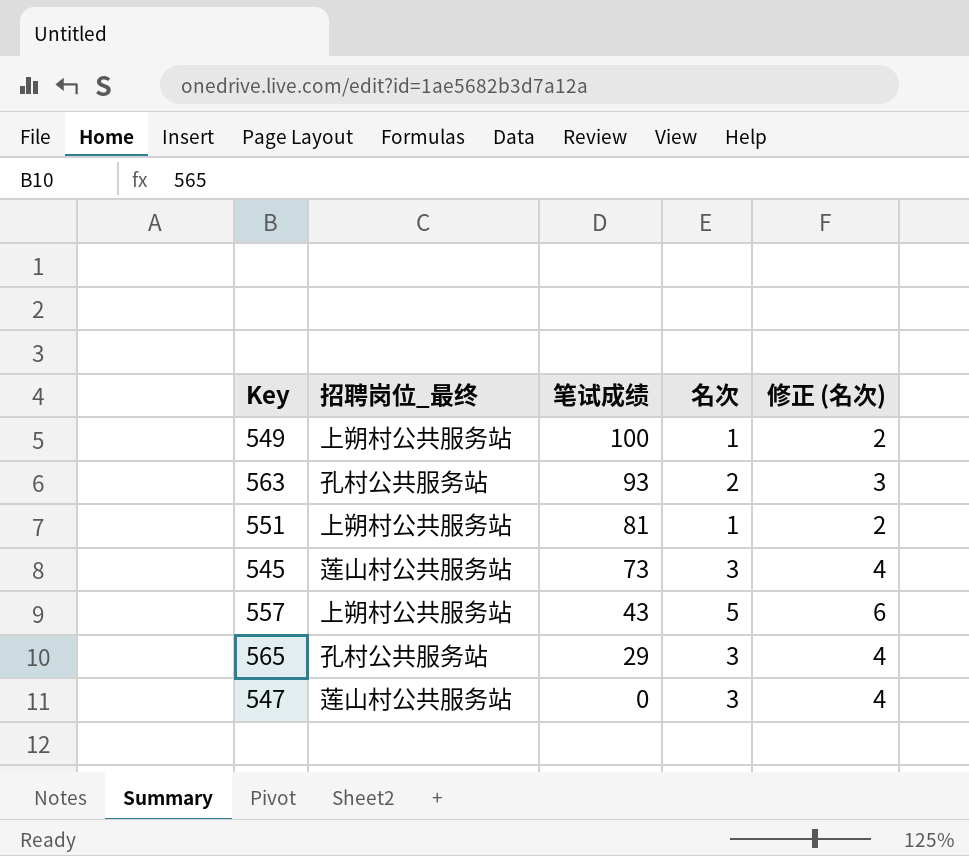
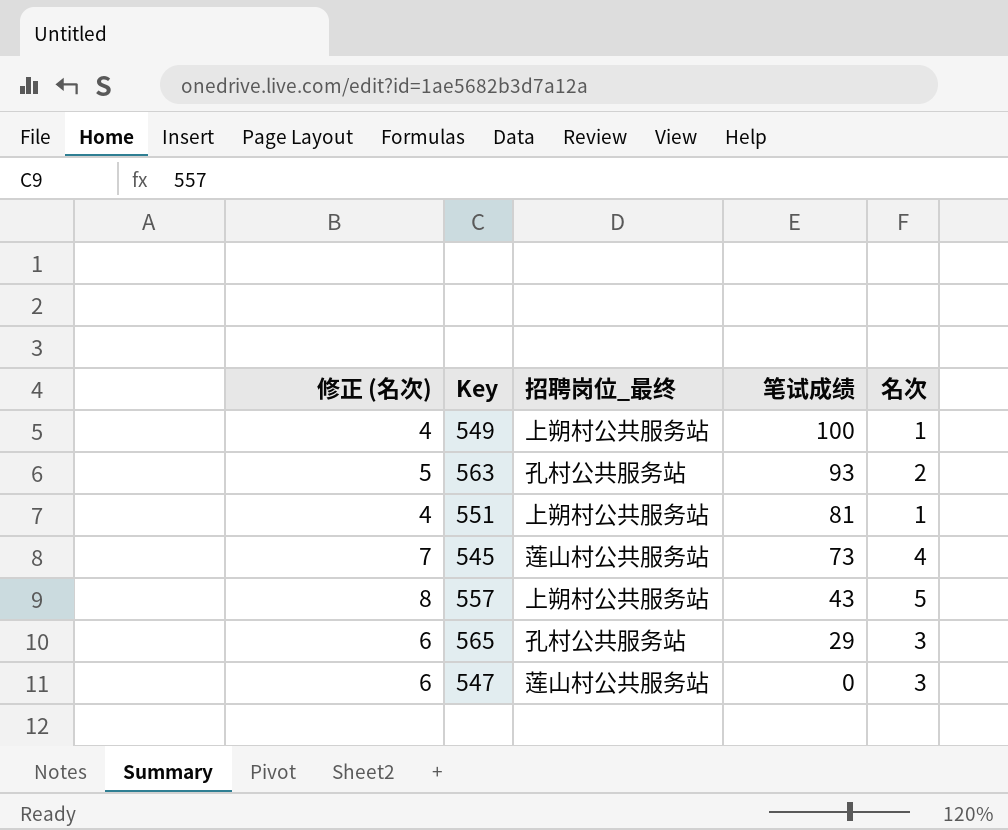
column 修正 (名次) | formula: [名次] + 1 -> [名次] + 3
column 修正 (名次) | position: 5 -> 1
545 | 名次: 3 -> 4

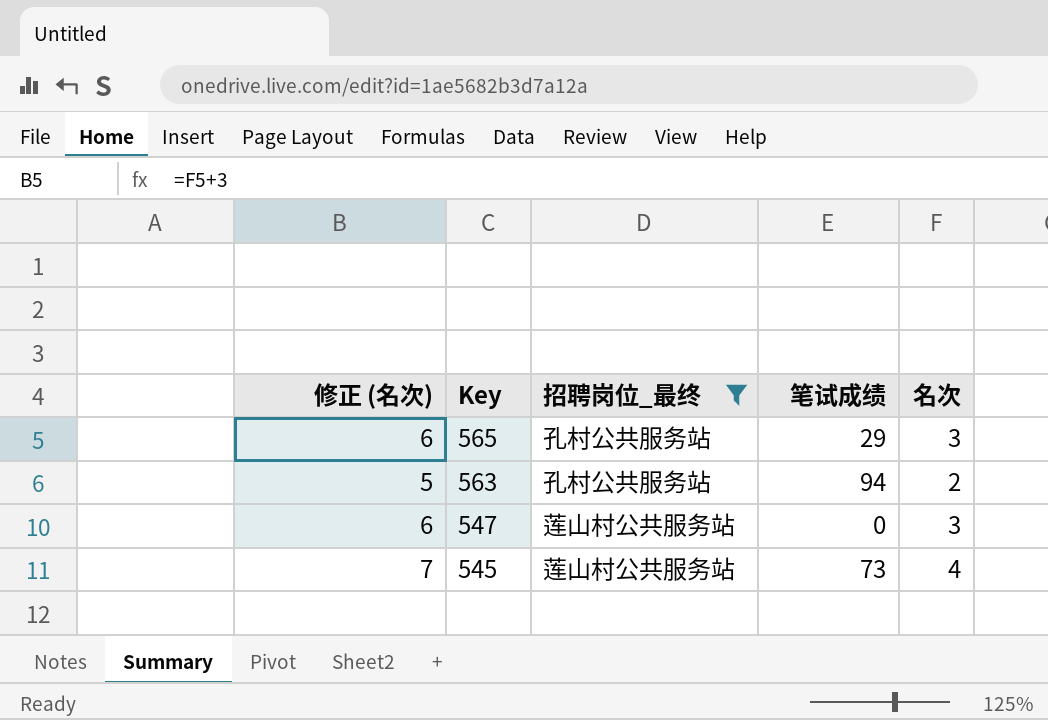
filter: none -> 招聘岗位_最终 != 上朔村公共服务站
row order: 笔试成绩 descending -> Key descending
563 | 笔试成绩: 93 -> 94

